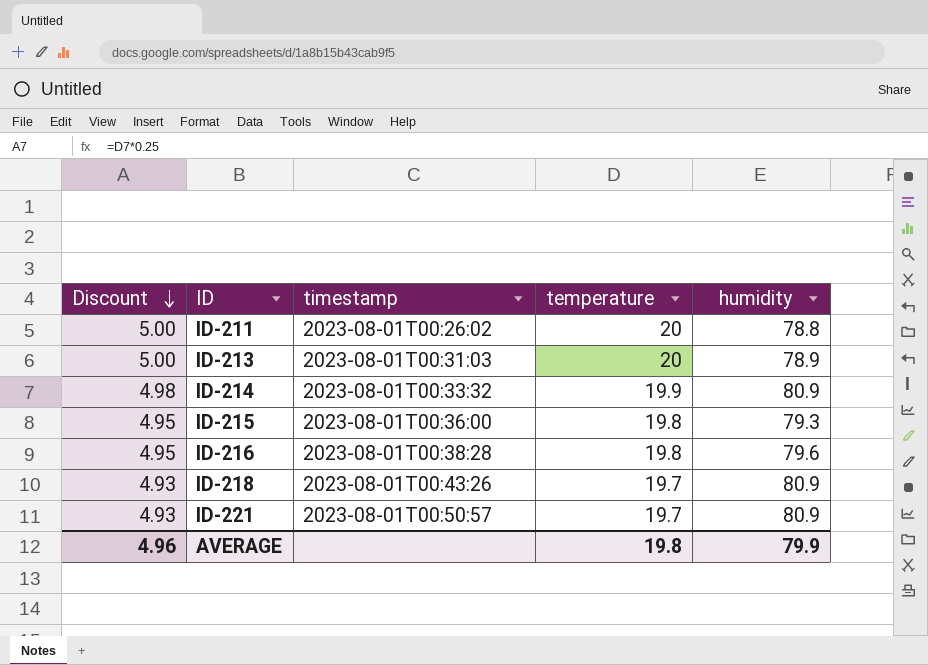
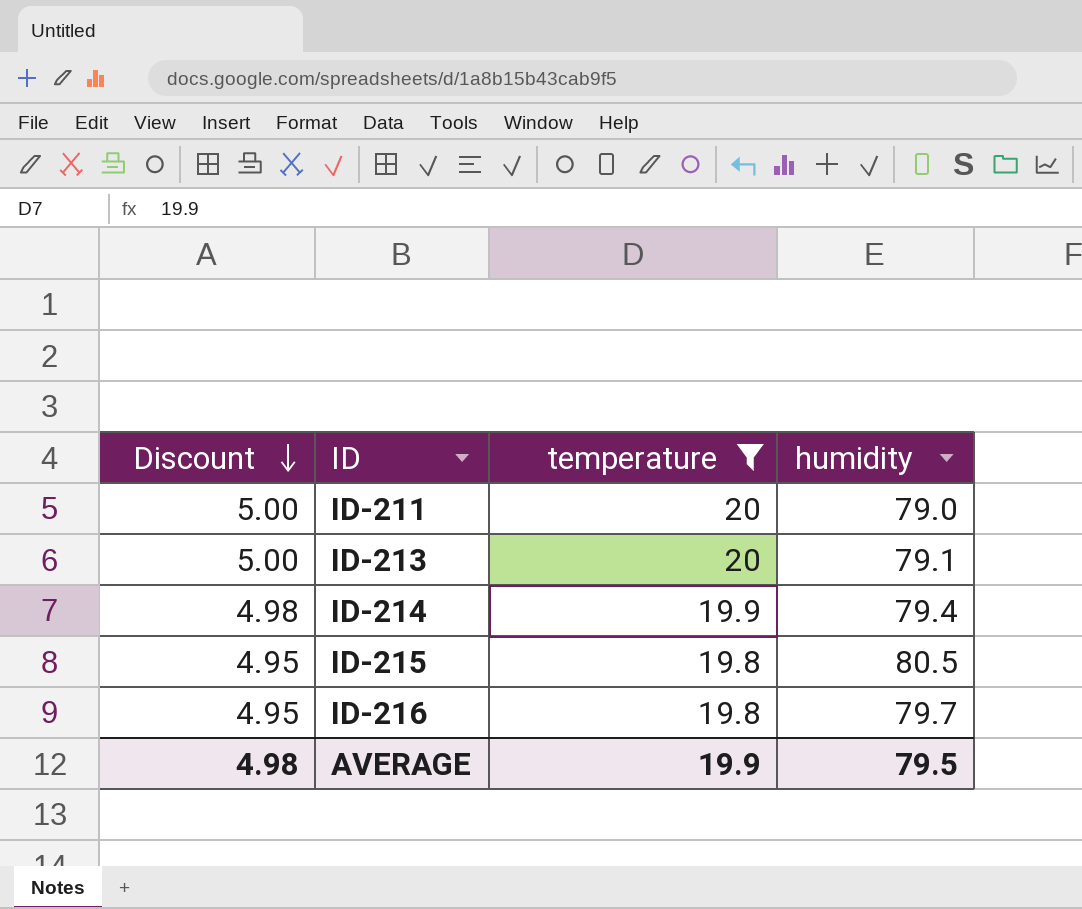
filter: none -> temperature != 19.7
column timestamp | position: 3 -> none
ID-211 | humidity: 78.8 -> 79.0
ID-213 | humidity: 78.9 -> 79.1
ID-214 | humidity: 80.9 -> 79.4
ID-215 | humidity: 79.3 -> 80.5
ID-216 | humidity: 79.6 -> 79.7
AVERAGE | Discount: 4.96 -> 4.98
AVERAGE | temperature: 19.8 -> 19.9
AVERAGE | humidity: 79.9 -> 79.5

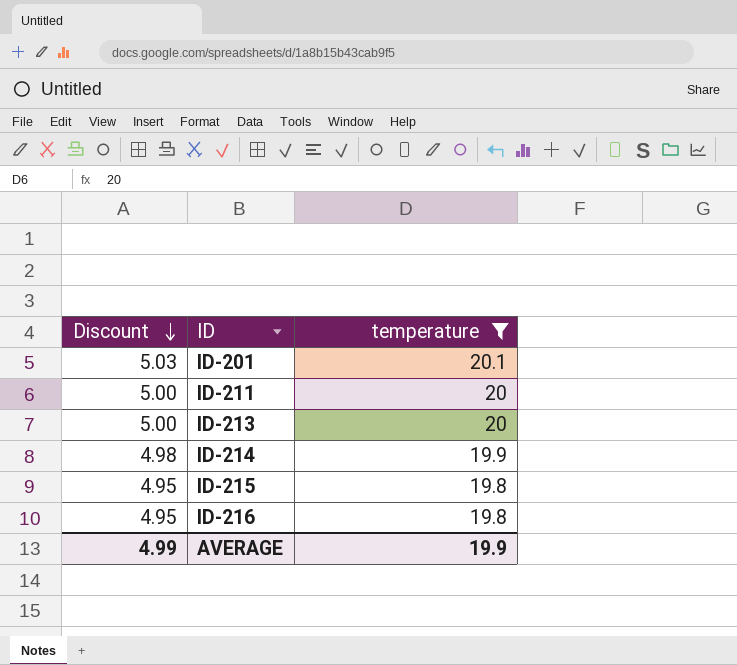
column humidity | position: 4 -> none
row ID-201: none -> 5.03 | 20.1
AVERAGE | Discount: 4.98 -> 4.99

